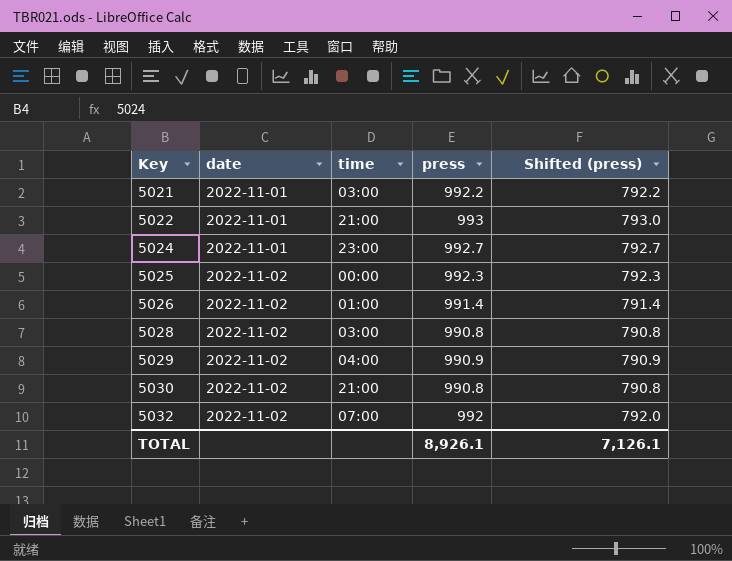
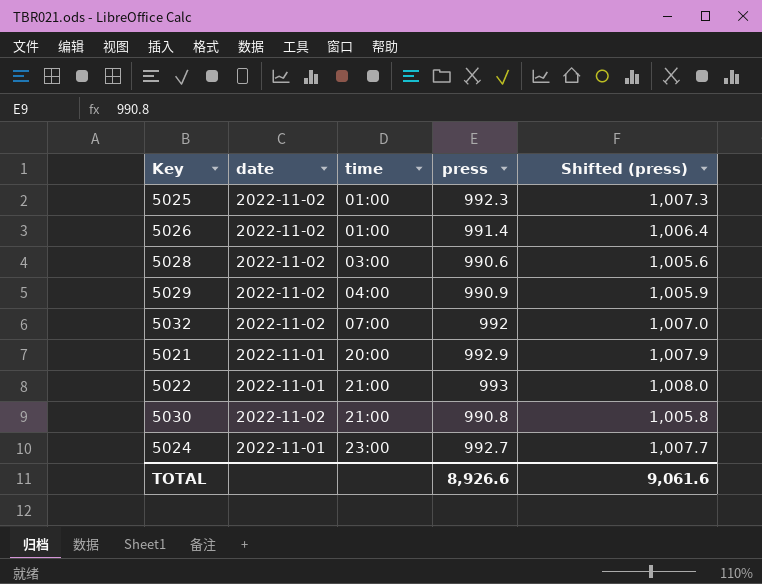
row order: Key ascending -> time ascending
column Shifted (press) | formula: [press] - 200 -> [press] + 15
5025 | time: 00:00 -> 01:00
5028 | press: 990.8 -> 990.6
5021 | time: 03:00 -> 20:00
5021 | press: 992.2 -> 992.9
TOTAL | press: 8,926.1 -> 8,926.6
TOTAL | Shifted (press): 7,126.1 -> 9,061.6

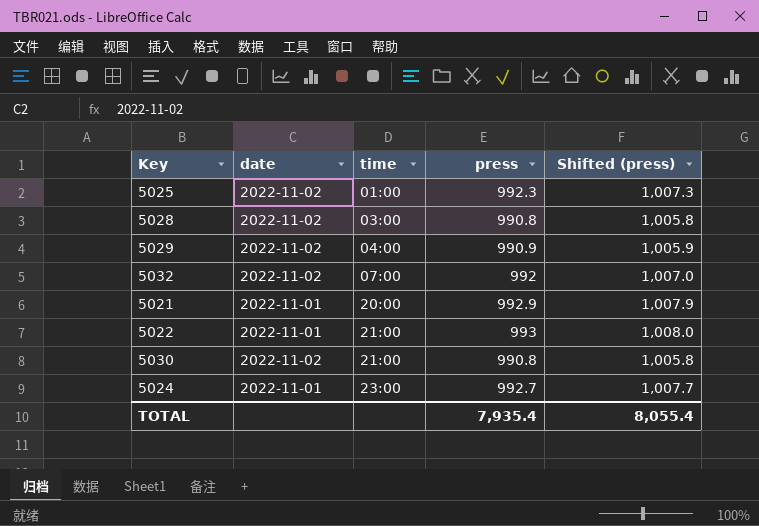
row 5026: 2022-11-02 | 01:00 | 991.4 | 1,006.4 -> none
5028 | press: 990.6 -> 990.8
5028 | Shifted (press): 1,005.6 -> 1,005.8
TOTAL | press: 8,926.6 -> 7,935.4
TOTAL | Shifted (press): 9,061.6 -> 8,055.4

